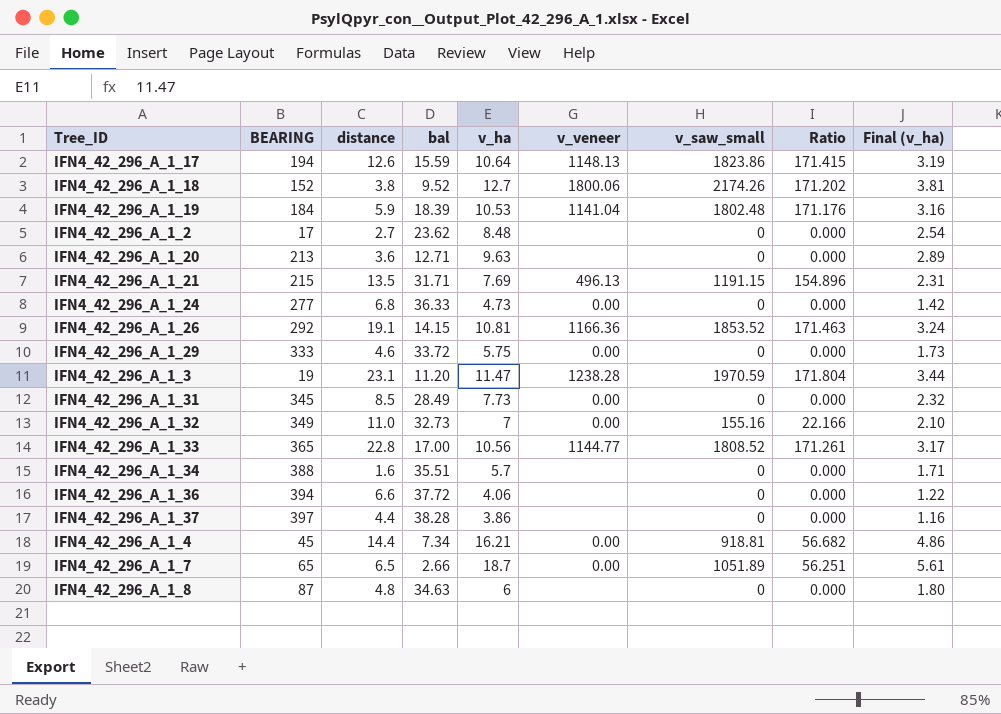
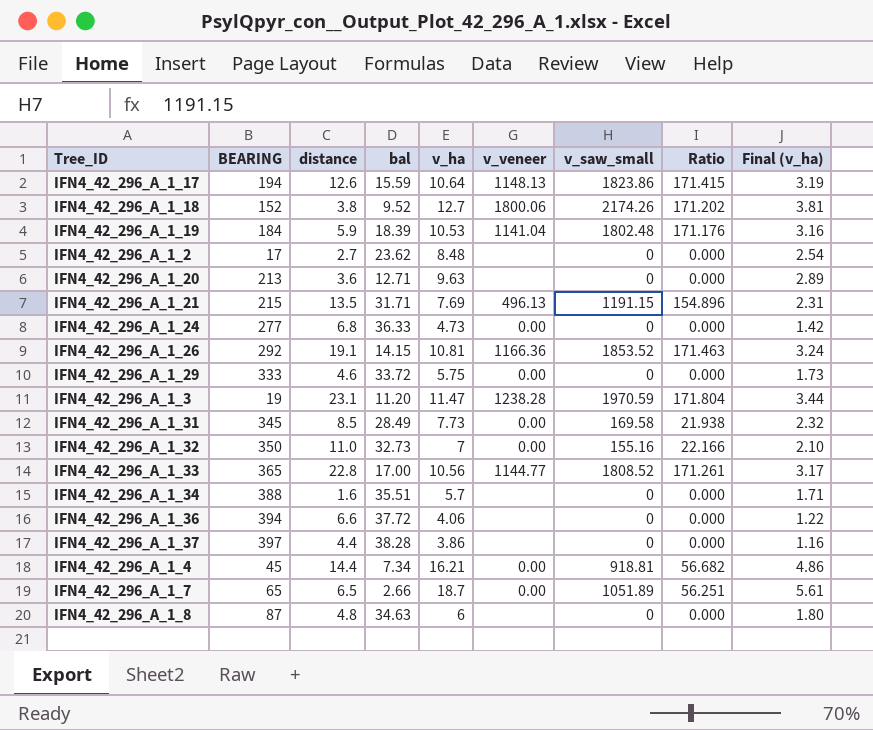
IFN4_42_296_A_1_31 | v_saw_small: 0 -> 169.58
IFN4_42_296_A_1_31 | Ratio: 0.000 -> 21.938
IFN4_42_296_A_1_32 | BEARING: 349 -> 350

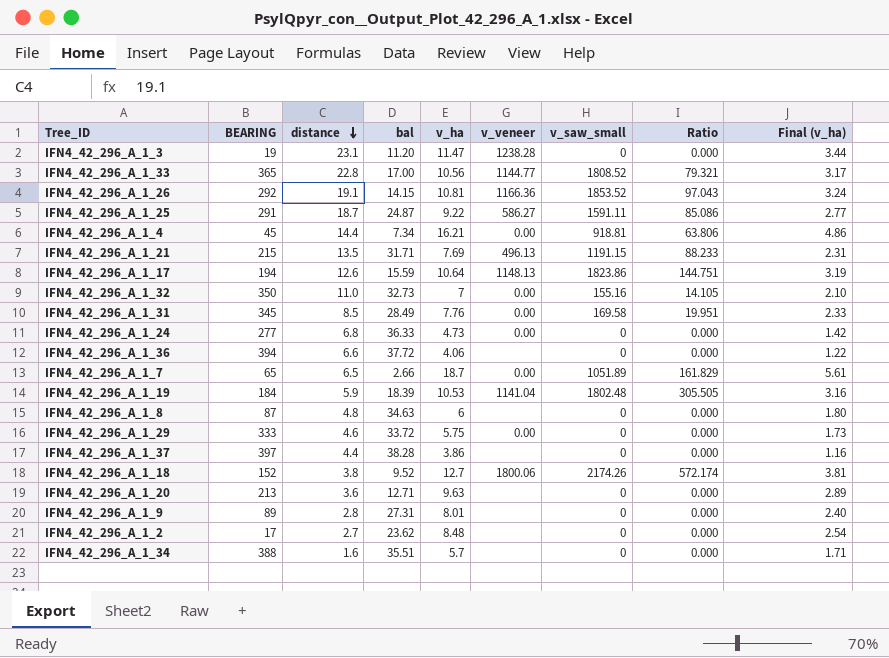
row order: none -> distance descending
column Ratio | formula: [v_saw_small] / [v_ha] -> [v_saw_small] / [distance]
IFN4_42_296_A_1_3 | v_saw_small: 1970.59 -> 0
row IFN4_42_296_A_1_25: none -> 291 | 18.7 | 24.87 | 9.22 | 586.27 | 1591.11 | 85.086 | 2.77
IFN4_42_296_A_1_31 | v_ha: 7.73 -> 7.76
IFN4_42_296_A_1_31 | Final (v_ha): 2.32 -> 2.33
row IFN4_42_296_A_1_9: none -> 89 | 2.8 | 27.31 | 8.01 | none | 0 | 0.000 | 2.40

